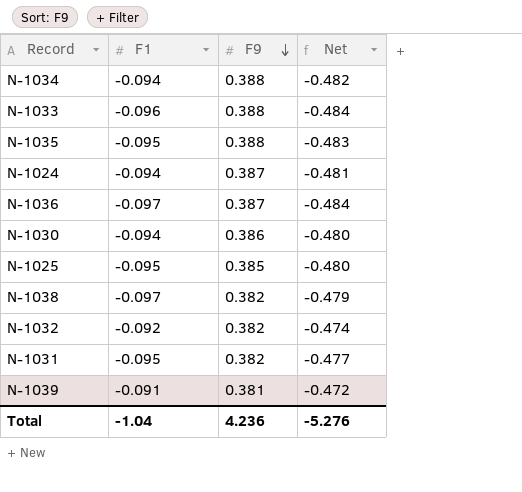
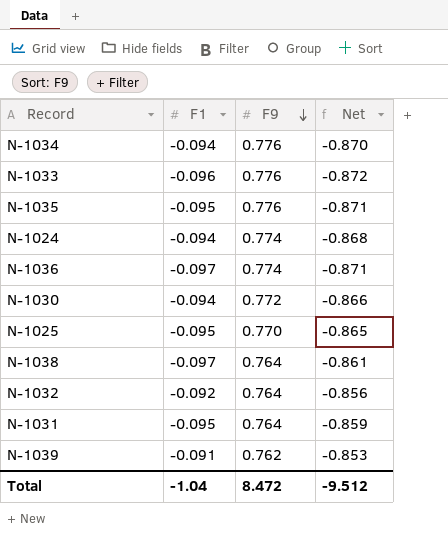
N-1034 | F9: 0.388 -> 0.776
N-1034 | Net: -0.482 -> -0.870
N-1033 | F9: 0.388 -> 0.776
N-1033 | Net: -0.484 -> -0.872
N-1035 | F9: 0.388 -> 0.776
N-1035 | Net: -0.483 -> -0.871
N-1024 | F9: 0.387 -> 0.774
N-1024 | Net: -0.481 -> -0.868
N-1036 | F9: 0.387 -> 0.774
N-1036 | Net: -0.484 -> -0.871
N-1030 | F9: 0.386 -> 0.772
N-1030 | Net: -0.480 -> -0.866
N-1025 | F9: 0.385 -> 0.770
N-1025 | Net: -0.480 -> -0.865
N-1038 | F9: 0.382 -> 0.764
N-1038 | Net: -0.479 -> -0.861
N-1032 | F9: 0.382 -> 0.764
N-1032 | Net: -0.474 -> -0.856
N-1031 | F9: 0.382 -> 0.764
N-1031 | Net: -0.477 -> -0.859
N-1039 | F9: 0.381 -> 0.762
N-1039 | Net: -0.472 -> -0.853
Total | F9: 4.236 -> 8.472
Total | Net: -5.276 -> -9.512

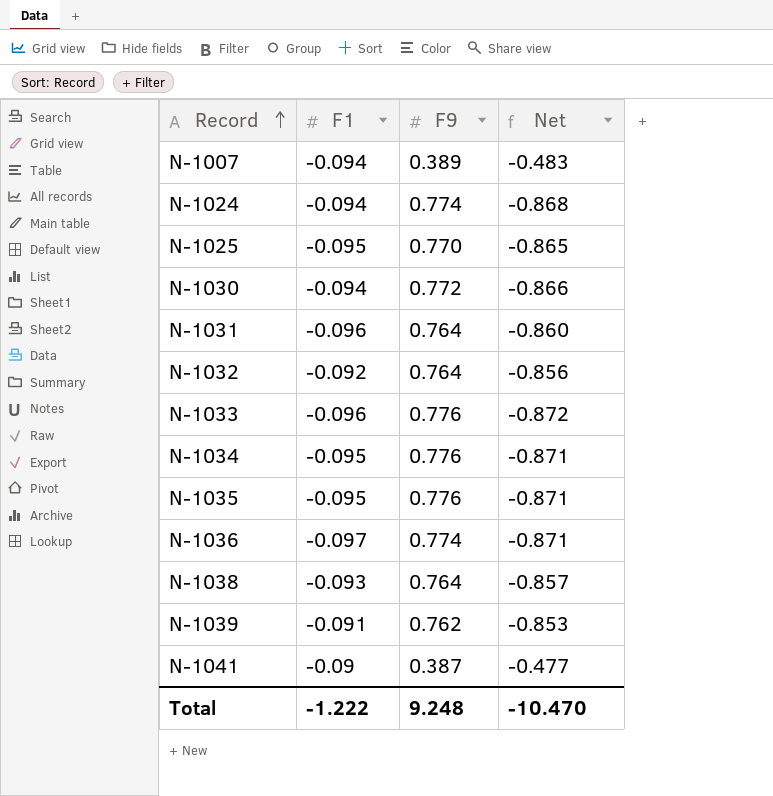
row order: F9 descending -> Record ascending
row N-1007: none -> -0.094 | 0.389 | -0.483
N-1031 | F1: -0.095 -> -0.096
N-1031 | Net: -0.859 -> -0.860
N-1034 | F1: -0.094 -> -0.095
N-1034 | Net: -0.870 -> -0.871
N-1038 | F1: -0.097 -> -0.093
N-1038 | Net: -0.861 -> -0.857
row N-1041: none -> -0.09 | 0.387 | -0.477
Total | F1: -1.04 -> -1.222
Total | F9: 8.472 -> 9.248
Total | Net: -9.512 -> -10.470

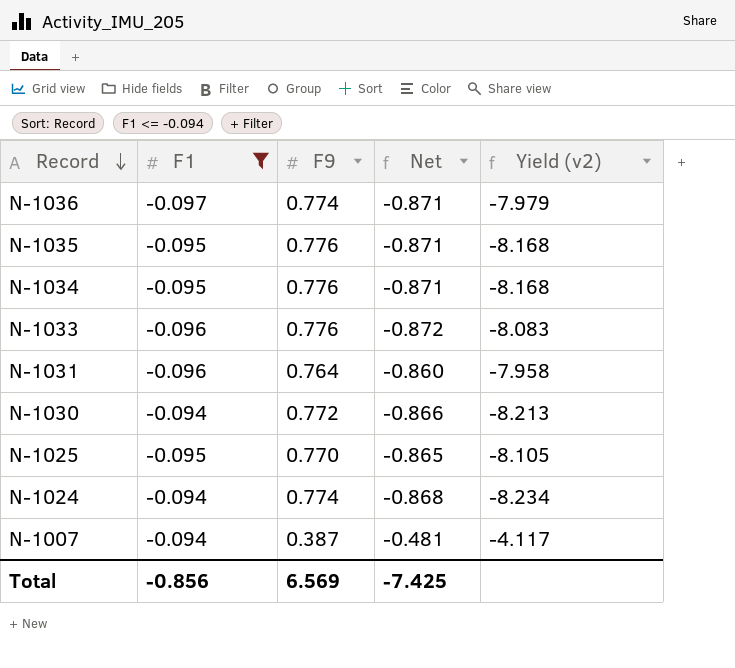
filter: none -> F1 <= -0.094
row order: Record ascending -> Record descending
column Yield (v2) | formula: none -> [F9] / [F1]
N-1007 | F9: 0.389 -> 0.387
N-1007 | Net: -0.483 -> -0.481
Total | F1: -1.222 -> -0.856
Total | F9: 9.248 -> 6.569
Total | Net: -10.470 -> -7.425

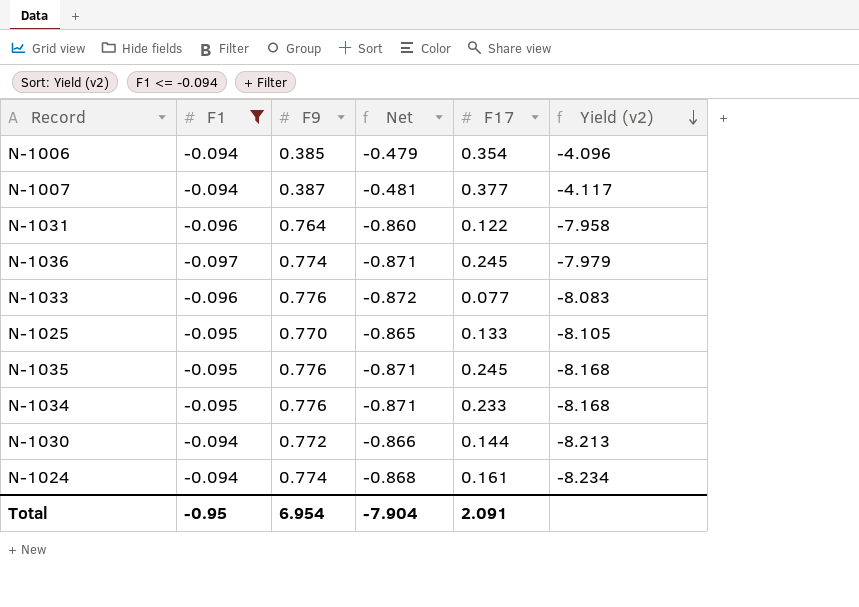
row order: Record descending -> Yield (v2) descending
column F17 | position: none -> 5
row N-1006: none -> -0.094 | 0.385 | -0.479 | 0.354 | -4.096
Total | F1: -0.856 -> -0.95
Total | F9: 6.569 -> 6.954
Total | Net: -7.425 -> -7.904

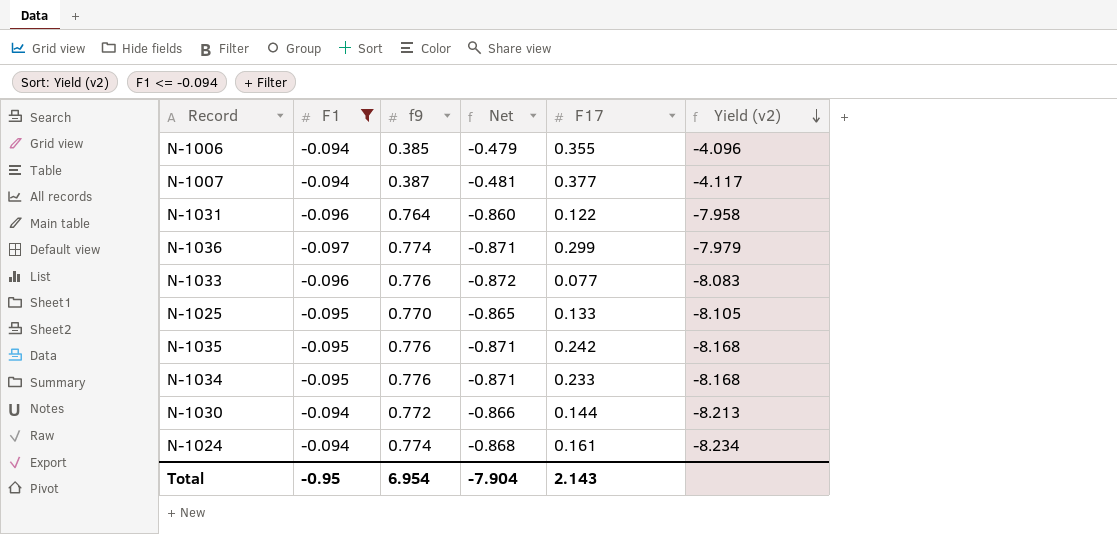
column name: F9 -> f9
N-1006 | F17: 0.354 -> 0.355
N-1036 | F17: 0.245 -> 0.299
N-1035 | F17: 0.245 -> 0.242
Total | F17: 2.091 -> 2.143

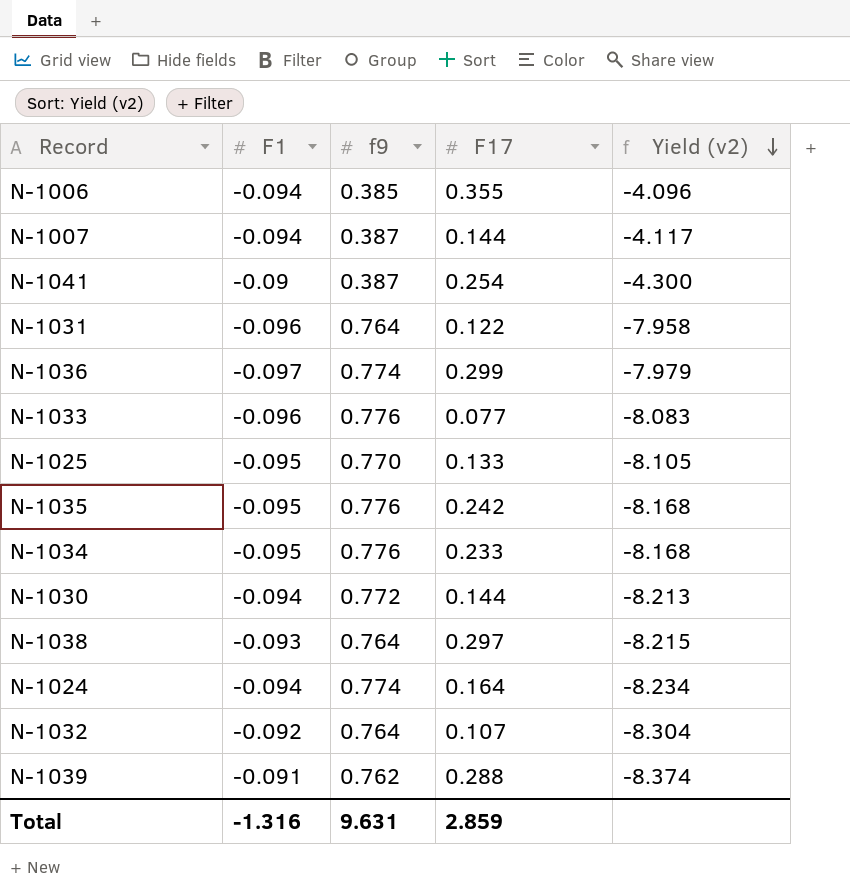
filter: F1 <= -0.094 -> none
column Net | formula: [F1] - [f9] -> none
N-1007 | F17: 0.377 -> 0.144
N-1024 | F17: 0.161 -> 0.164
Total | F1: -0.95 -> -1.316
Total | f9: 6.954 -> 9.631
Total | F17: 2.143 -> 2.859

